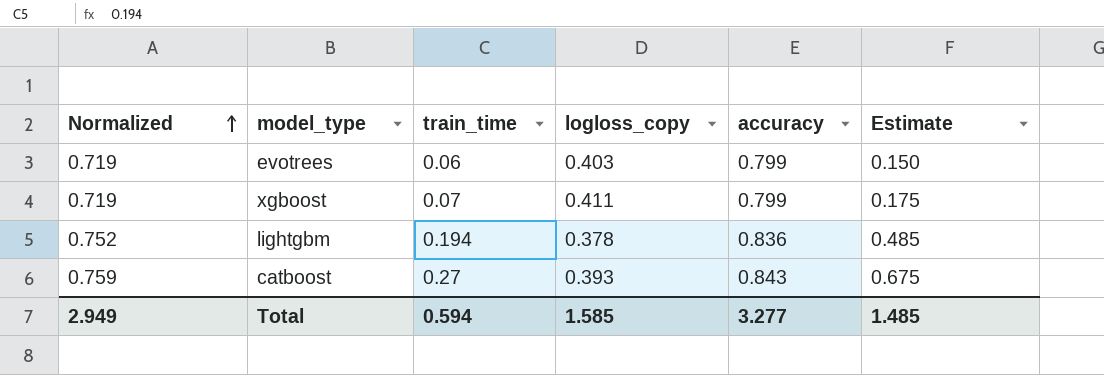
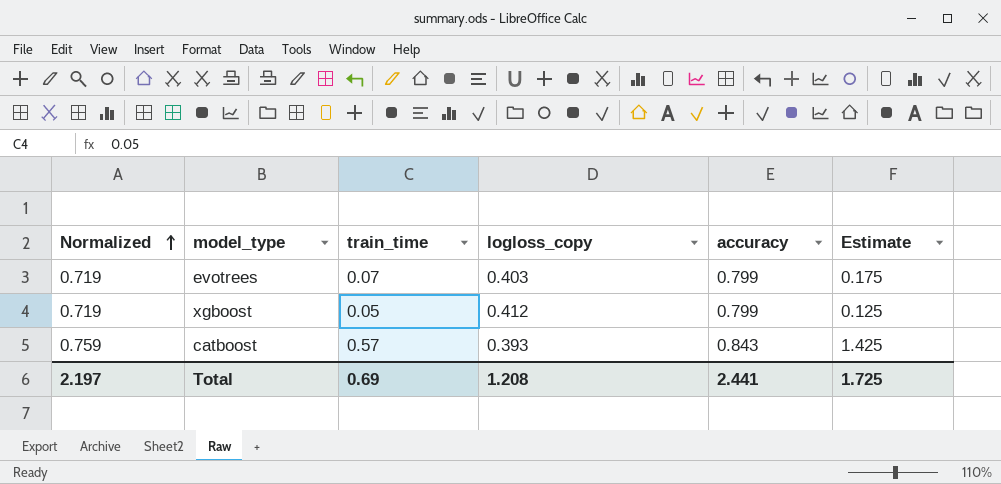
row lightgbm: 0.752 | 0.194 | 0.378 | 0.836 | 0.485 -> none
evotrees | train_time: 0.06 -> 0.07
evotrees | Estimate: 0.150 -> 0.175
xgboost | train_time: 0.07 -> 0.05
xgboost | logloss_copy: 0.411 -> 0.412
xgboost | Estimate: 0.175 -> 0.125
catboost | train_time: 0.27 -> 0.57
catboost | Estimate: 0.675 -> 1.425
Total | Normalized: 2.949 -> 2.197
Total | train_time: 0.594 -> 0.69
Total | logloss_copy: 1.585 -> 1.208
Total | accuracy: 3.277 -> 2.441
Total | Estimate: 1.485 -> 1.725

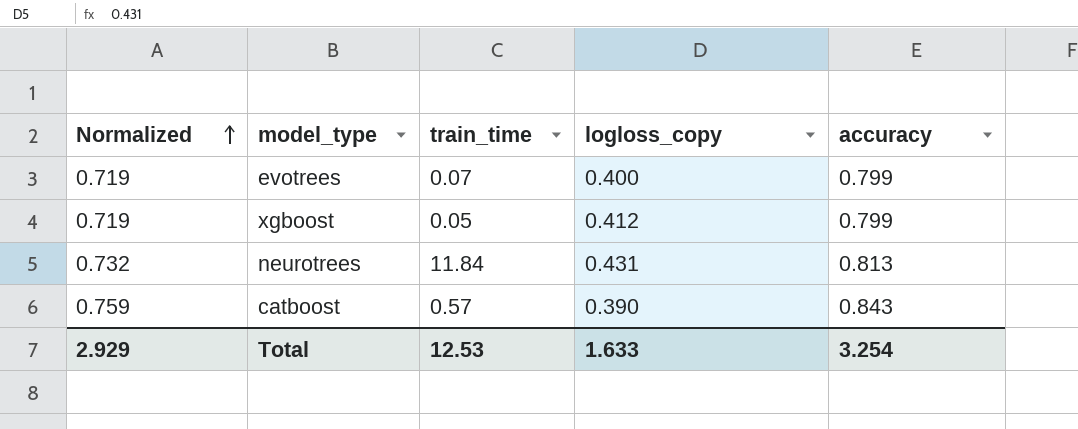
column Estimate | formula: [train_time] * 2.5 -> none
evotrees | logloss_copy: 0.403 -> 0.400
row neurotrees: none -> 0.732 | 11.84 | 0.431 | 0.813
catboost | logloss_copy: 0.393 -> 0.390
Total | Normalized: 2.197 -> 2.929
Total | train_time: 0.69 -> 12.53
Total | logloss_copy: 1.208 -> 1.633
Total | accuracy: 2.441 -> 3.254

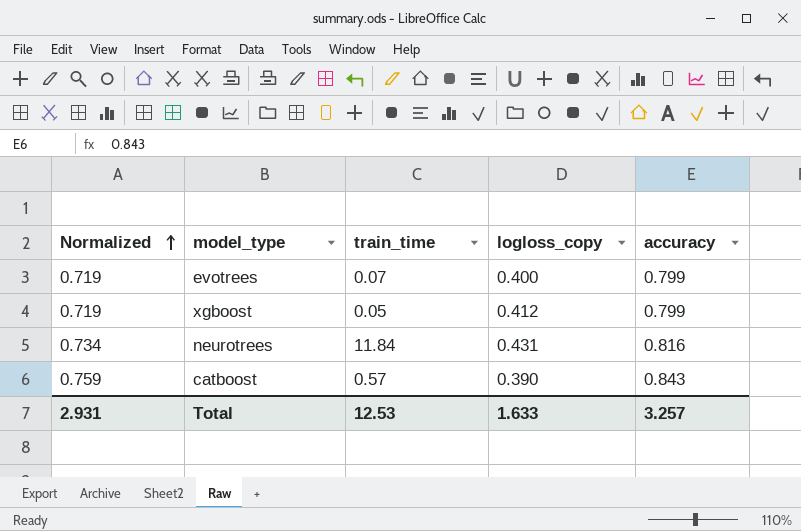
neurotrees | Normalized: 0.732 -> 0.734
neurotrees | accuracy: 0.813 -> 0.816
Total | Normalized: 2.929 -> 2.931
Total | accuracy: 3.254 -> 3.257

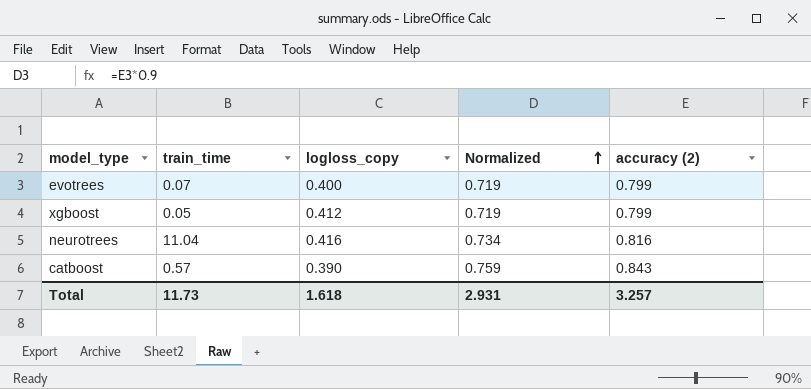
column Normalized | position: 1 -> 4
column name: accuracy -> accuracy (2)
neurotrees | train_time: 11.84 -> 11.04
neurotrees | logloss_copy: 0.431 -> 0.416
Total | train_time: 12.53 -> 11.73
Total | logloss_copy: 1.633 -> 1.618

